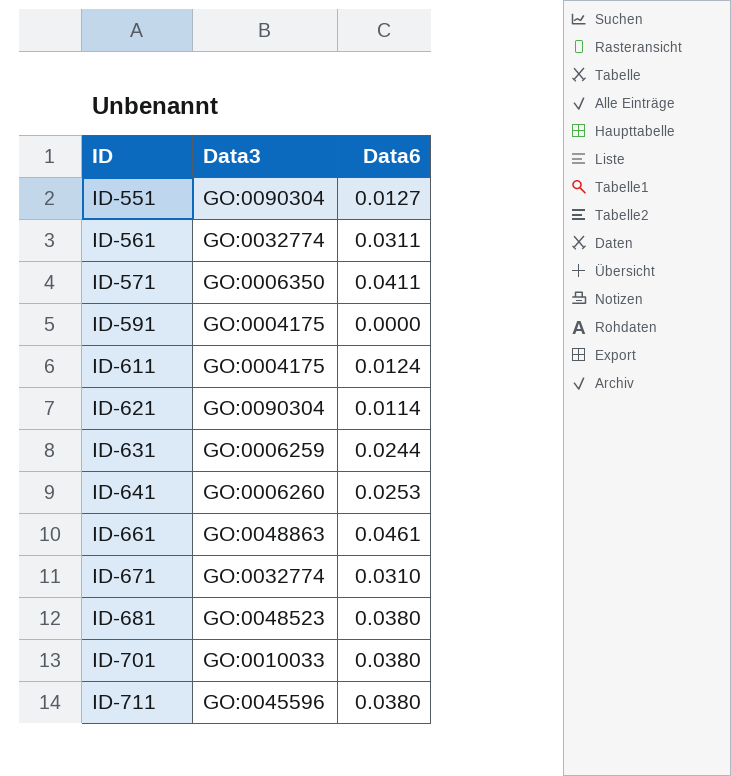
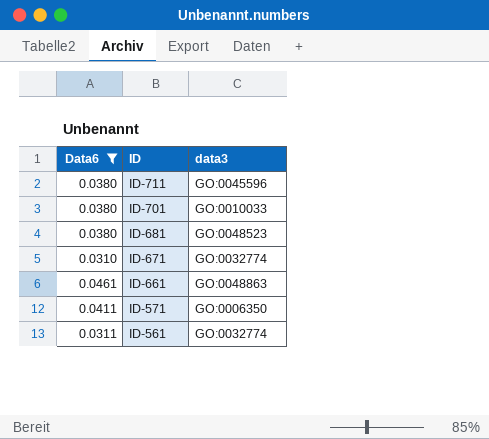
filter: none -> Data6 >= 0.0310
row order: ID ascending -> ID descending
column Data6 | position: 3 -> 1
column name: Data3 -> data3

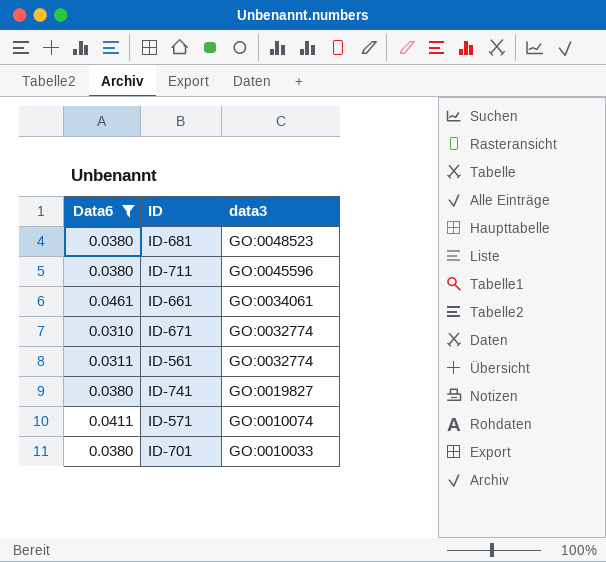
row order: ID descending -> data3 descending
ID-661 | data3: GO:0048863 -> GO:0034061
row ID-741: none -> 0.0380 | GO:0019827
ID-571 | data3: GO:0006350 -> GO:0010074

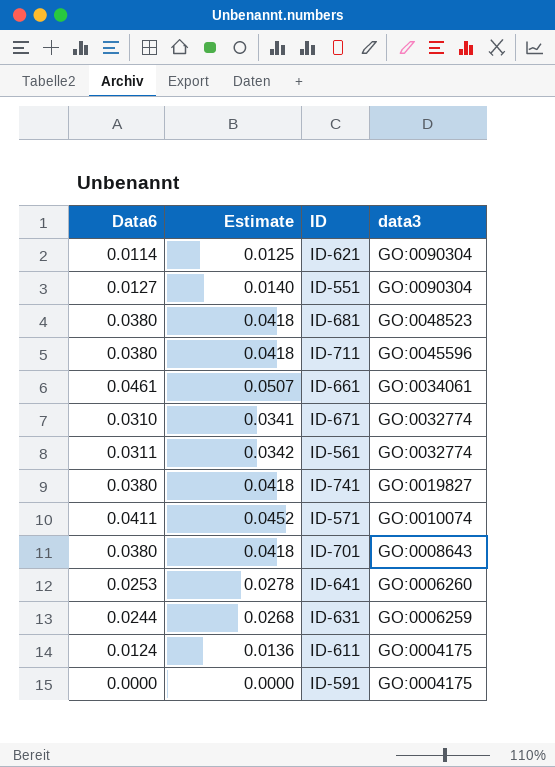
filter: Data6 >= 0.0310 -> none
column Estimate | formula: none -> [Data6] * 1.1
ID-701 | data3: GO:0010033 -> GO:0008643

